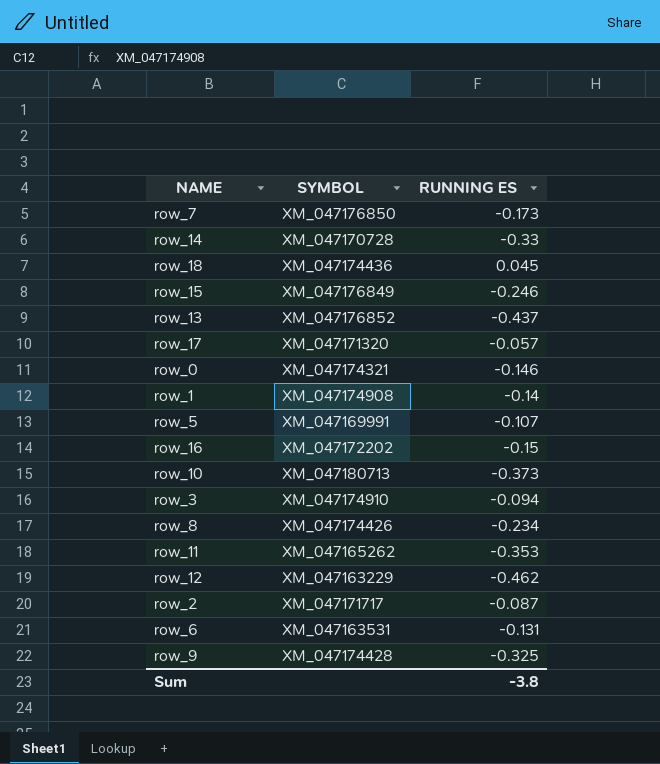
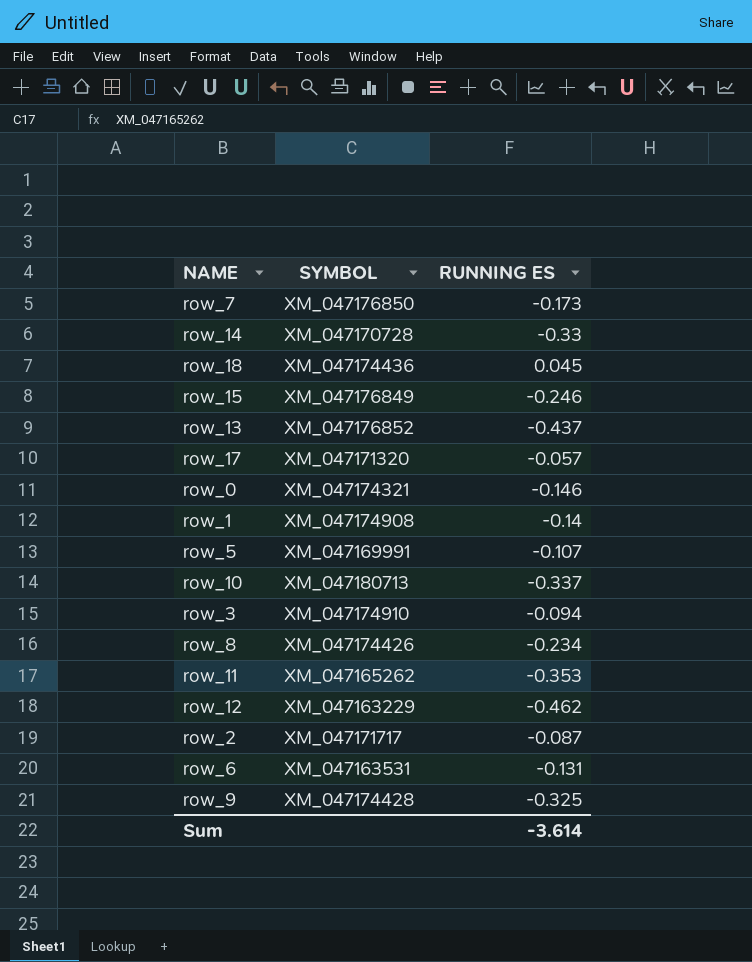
row row_16: XM_047172202 | -0.15 -> none
row_10 | RUNNING ES: -0.373 -> -0.337
Sum | RUNNING ES: -3.8 -> -3.614

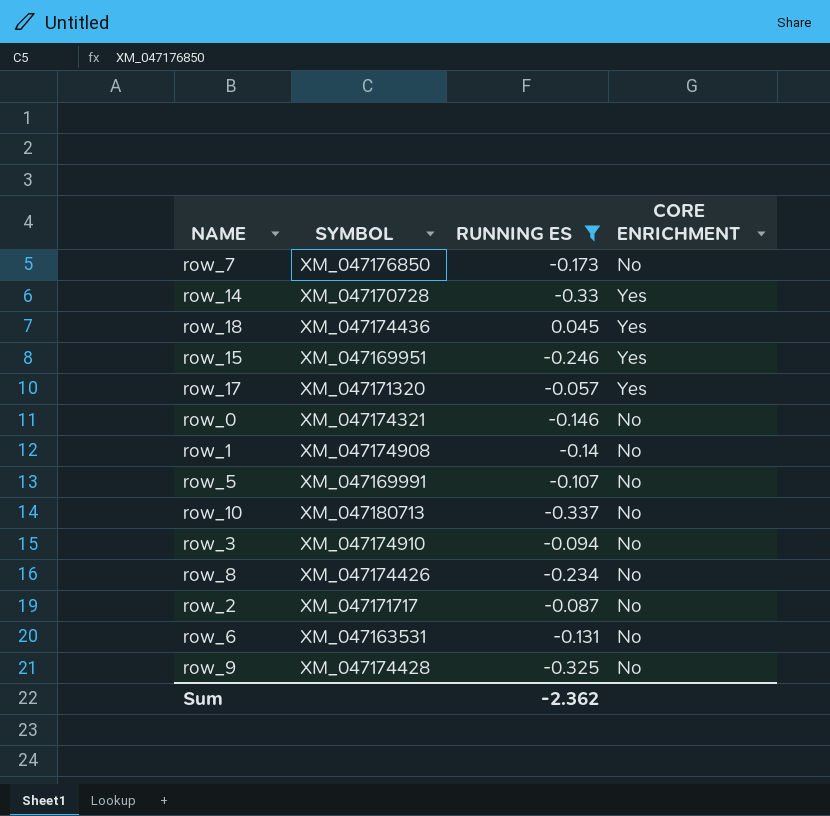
filter: none -> RUNNING ES >= -0.337
column CORE ENRICHMENT | position: none -> 4
row_15 | SYMBOL: XM_047176849 -> XM_047169951
Sum | RUNNING ES: -3.614 -> -2.362

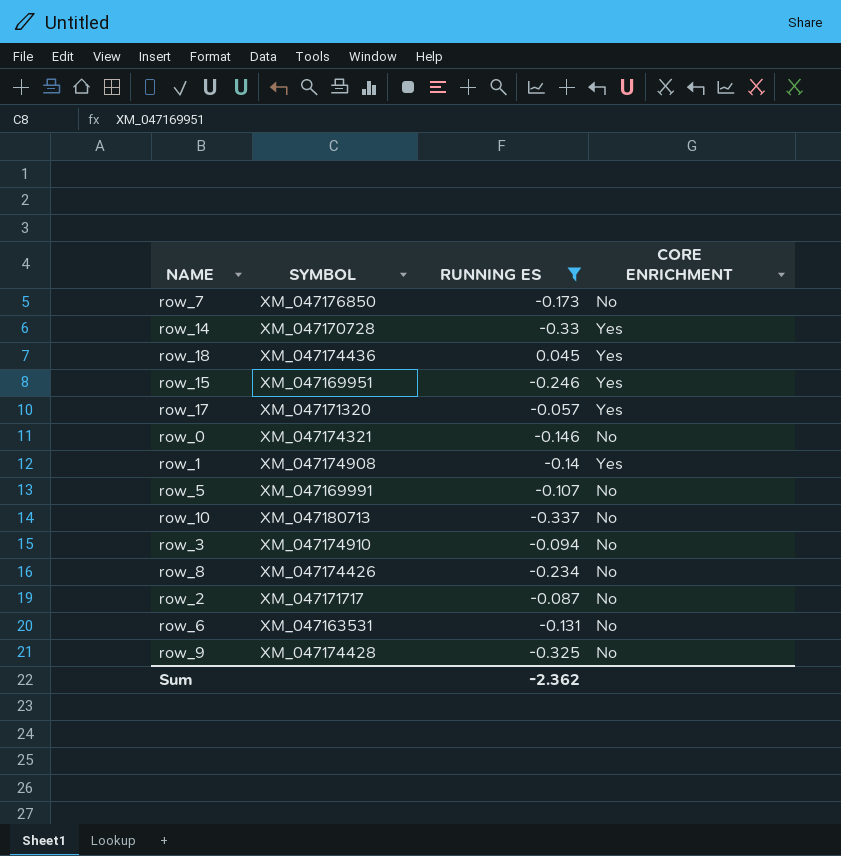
row_1 | CORE ENRICHMENT: No -> Yes

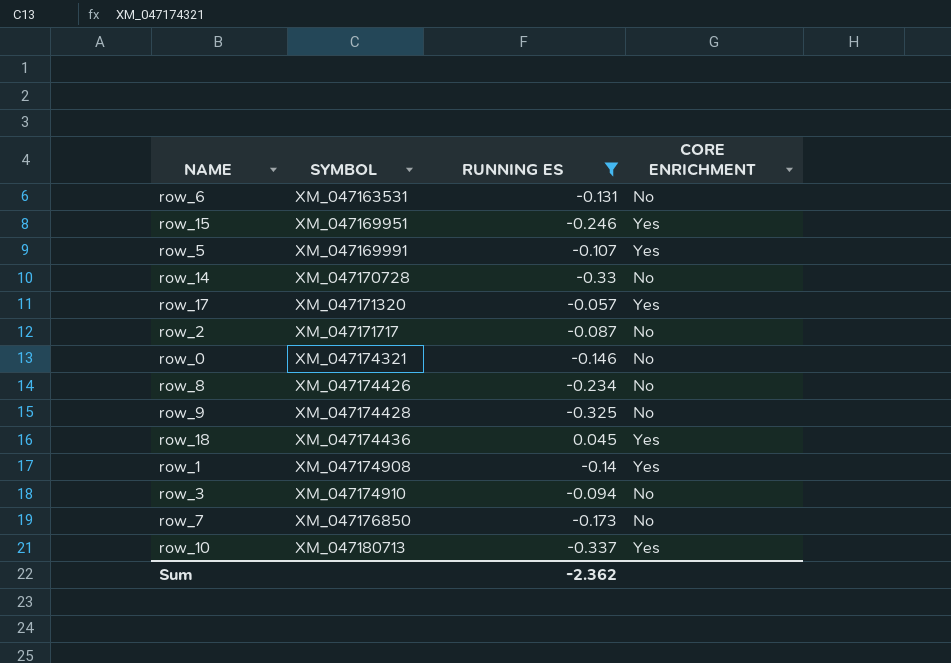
row order: none -> SYMBOL ascending
row_5 | CORE ENRICHMENT: No -> Yes
row_14 | CORE ENRICHMENT: Yes -> No
row_10 | CORE ENRICHMENT: No -> Yes

